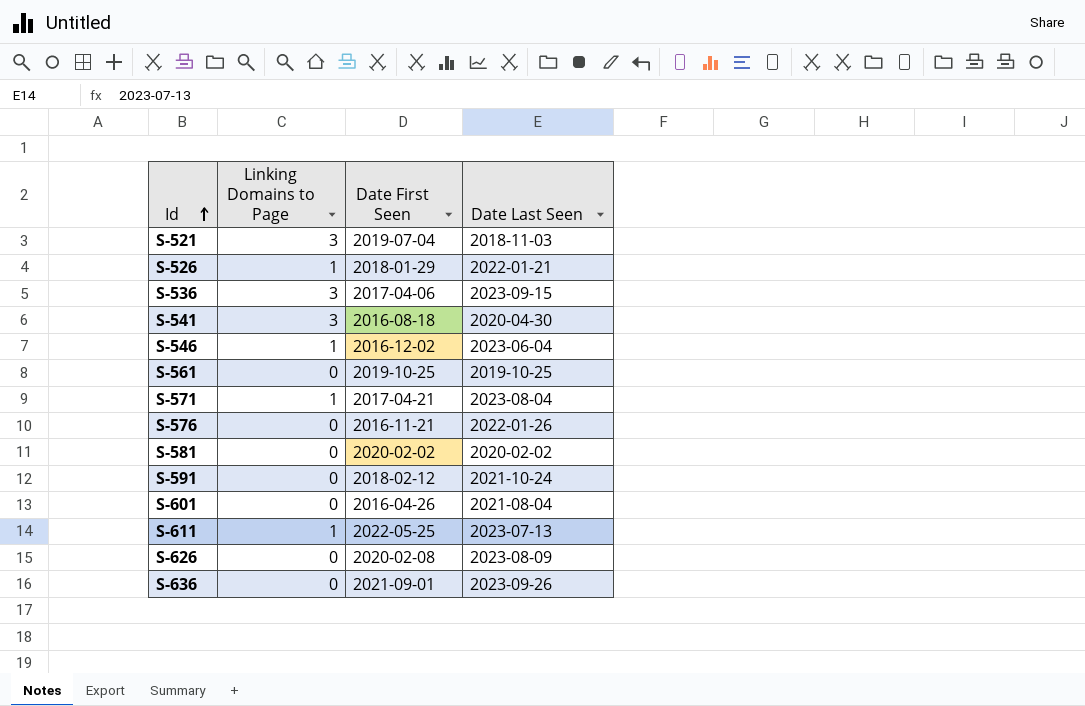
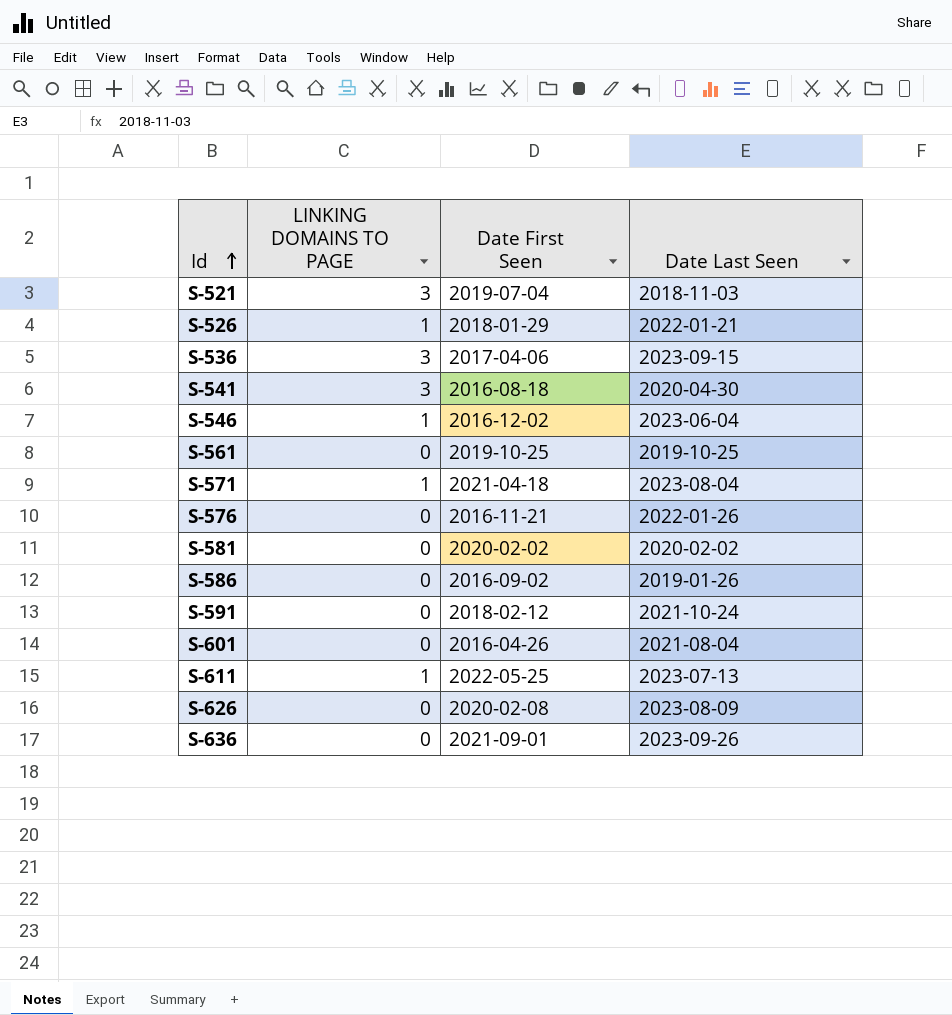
column name: Linking Domains to Page -> LINKING DOMAINS TO PAGE
S-571 | Date First Seen: 2017-04-21 -> 2021-04-18
row S-586: none -> 0 | 2016-09-02 | 2019-01-26

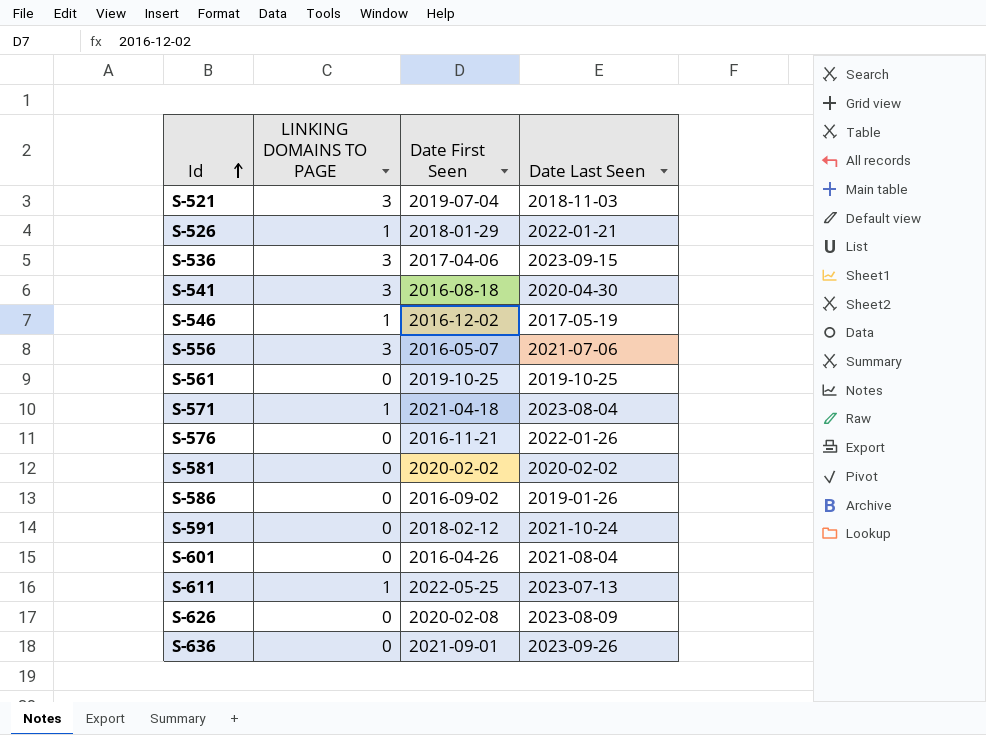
S-546 | Date Last Seen: 2023-06-04 -> 2017-05-19
row S-556: none -> 3 | 2016-05-07 | 2021-07-06

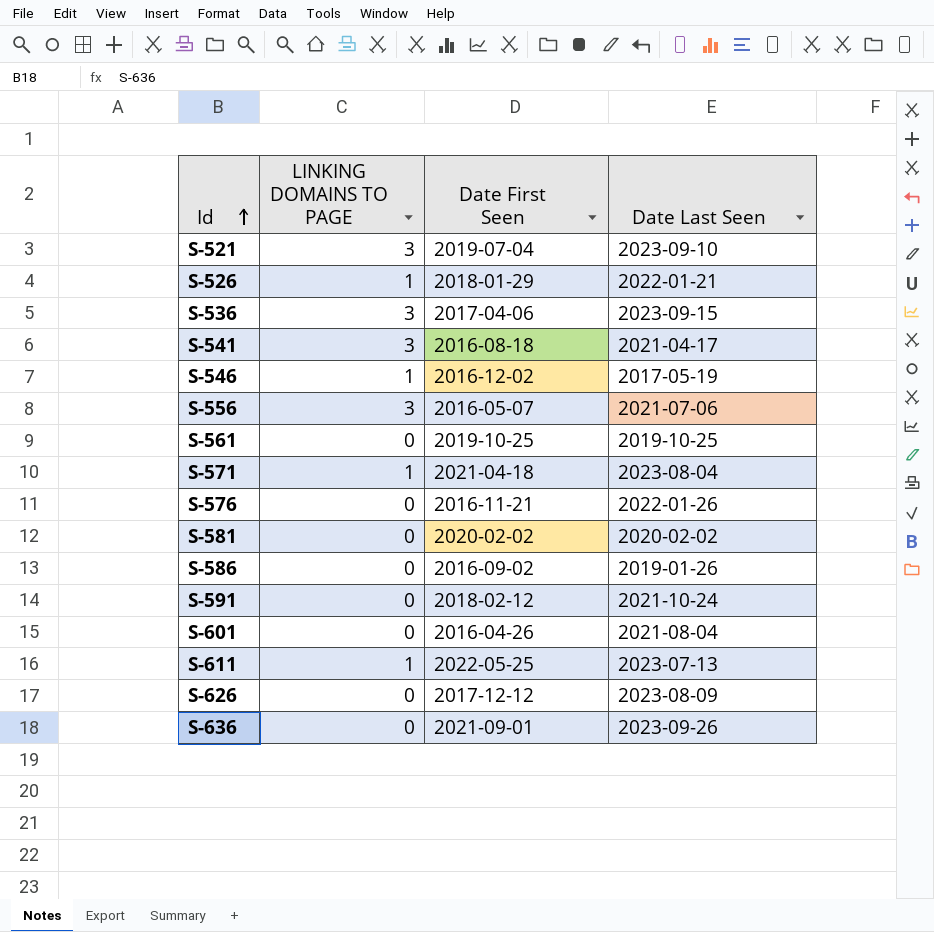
S-521 | Date Last Seen: 2018-11-03 -> 2023-09-10
S-541 | Date Last Seen: 2020-04-30 -> 2021-04-17
S-626 | Date First Seen: 2020-02-08 -> 2017-12-12

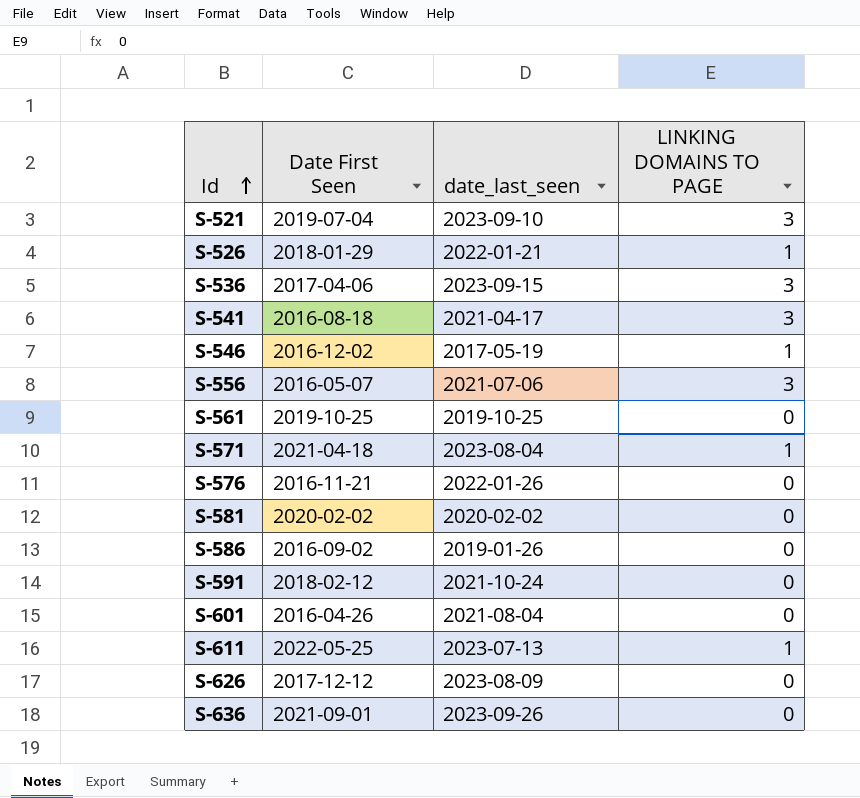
column name: Date Last Seen -> date_last_seen
column LINKING DOMAINS TO PAGE | position: 2 -> 4

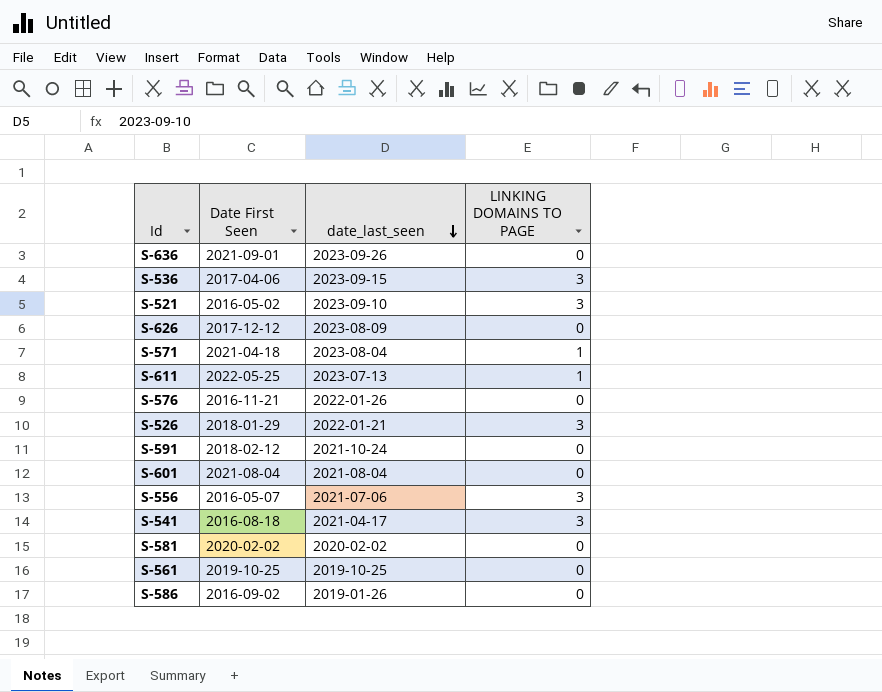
row order: Id ascending -> date_last_seen descending
row S-546: 2016-12-02 | 2017-05-19 | 1 -> none
S-521 | Date First Seen: 2019-07-04 -> 2016-05-02
S-526 | LINKING DOMAINS TO PAGE: 1 -> 3
S-601 | Date First Seen: 2016-04-26 -> 2021-08-04

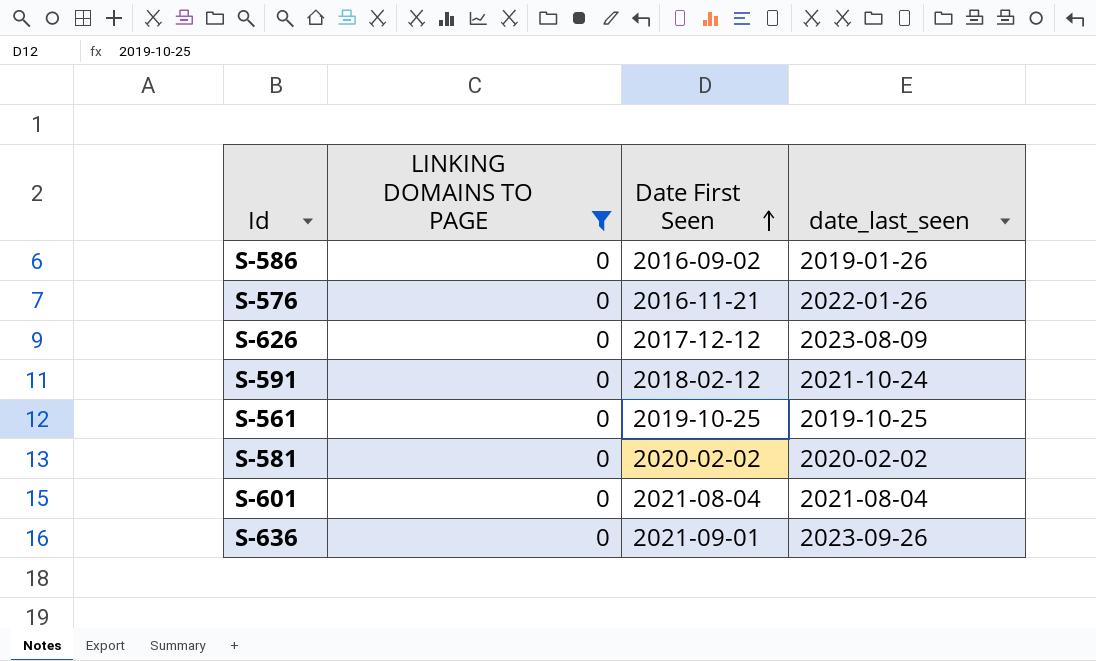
filter: none -> LINKING DOMAINS TO PAGE = 0
row order: date_last_seen descending -> Date First Seen ascending
column LINKING DOMAINS TO PAGE | position: 4 -> 2

